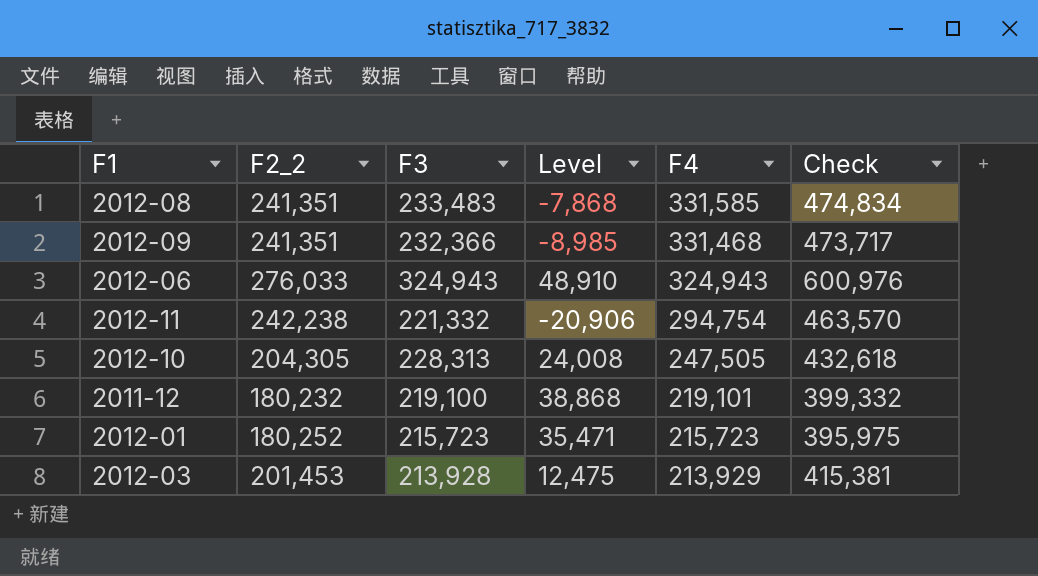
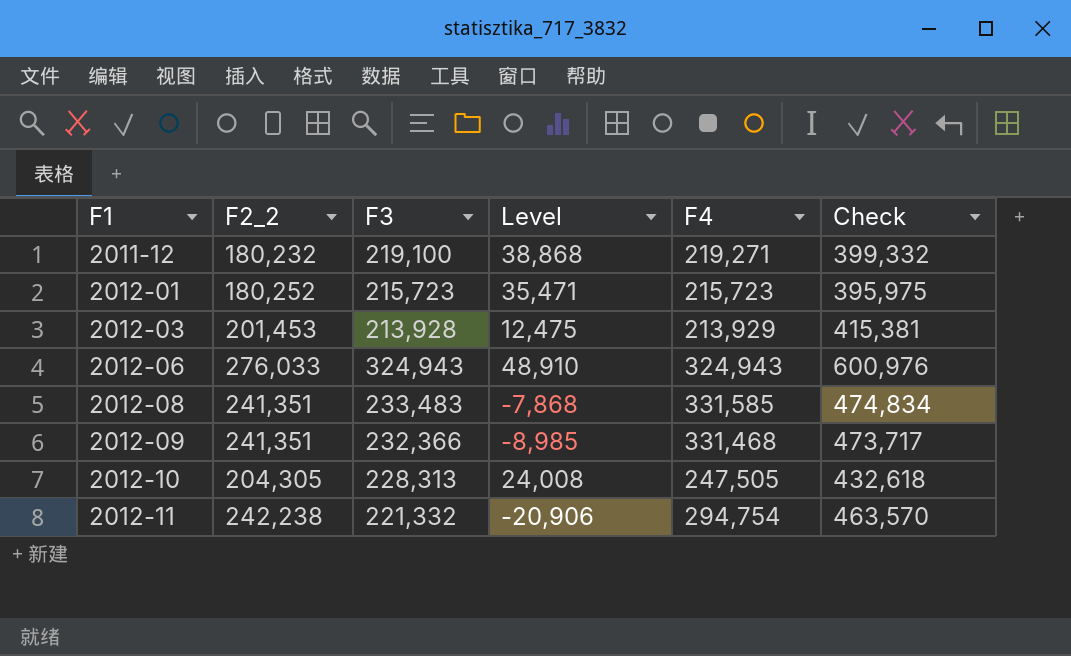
row order: F4 descending -> F1 ascending
2011-12 | F4: 219,101 -> 219,271

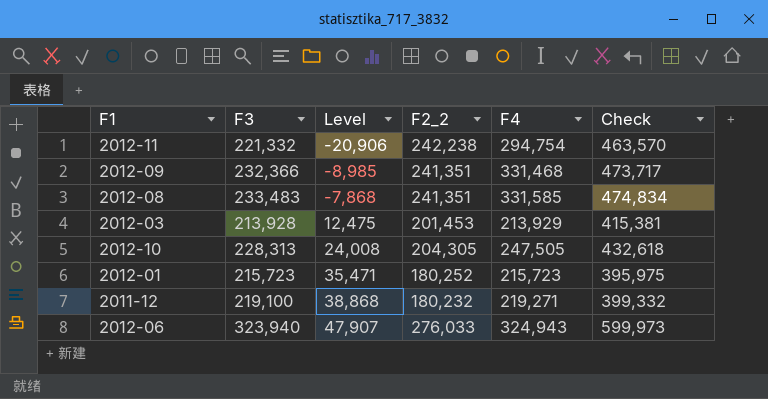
row order: F1 ascending -> Level ascending
column F2_2 | position: 2 -> 4
2012-06 | F3: 324,943 -> 323,940
2012-06 | Level: 48,910 -> 47,907
2012-06 | Check: 600,976 -> 599,973

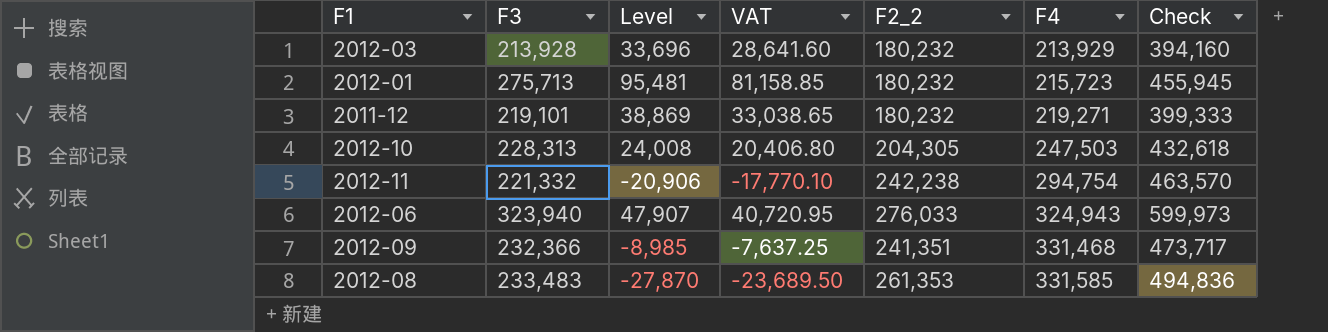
row order: Level ascending -> F4 ascending
column VAT | formula: none -> [Level] * 0.85
2012-03 | Level: 12,475 -> 33,696
2012-03 | F2_2: 201,453 -> 180,232
2012-03 | Check: 415,381 -> 394,160
2012-01 | F3: 215,723 -> 275,713
2012-01 | Level: 35,471 -> 95,481
2012-01 | F2_2: 180,252 -> 180,232
2012-01 | Check: 395,975 -> 455,945
2011-12 | F3: 219,100 -> 219,101
2011-12 | Level: 38,868 -> 38,869
2011-12 | Check: 399,332 -> 399,333
2012-10 | F4: 247,505 -> 247,503
2012-08 | Level: -7,868 -> -27,870
2012-08 | F2_2: 241,351 -> 261,353
2012-08 | Check: 474,834 -> 494,836

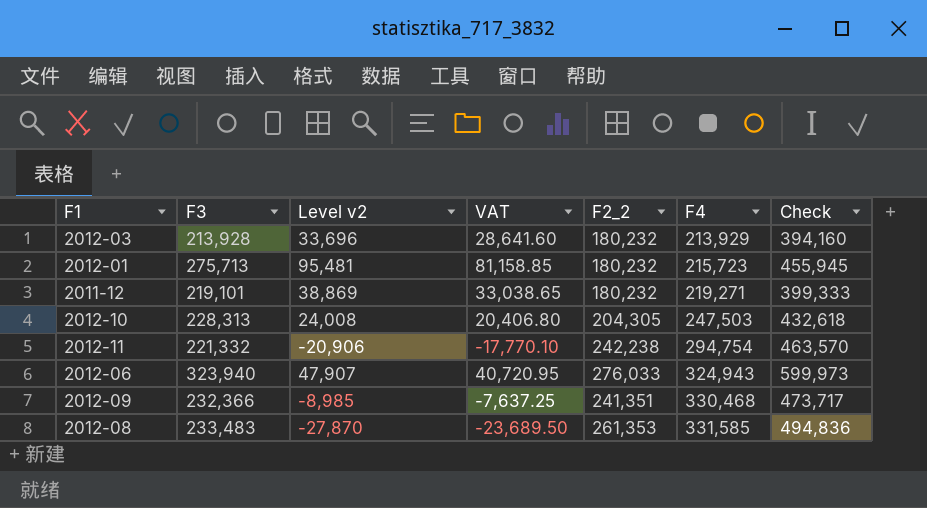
column name: Level -> Level v2
2012-09 | F4: 331,468 -> 330,468

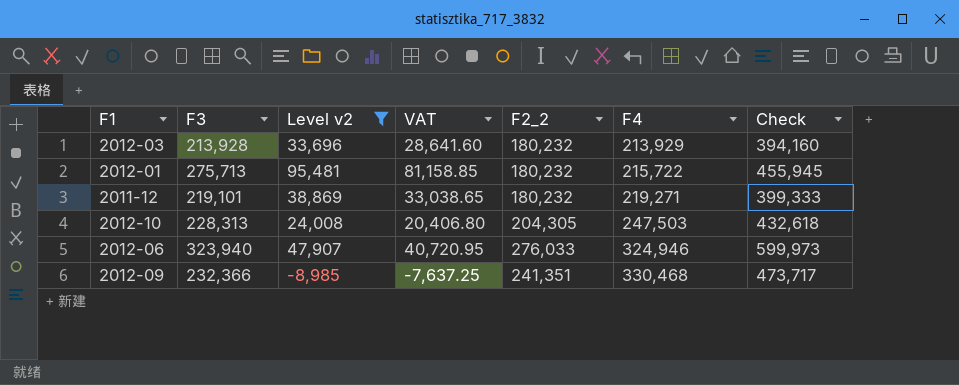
filter: none -> Level v2 >= -8,985
2012-01 | F4: 215,723 -> 215,722
2012-06 | F4: 324,943 -> 324,946

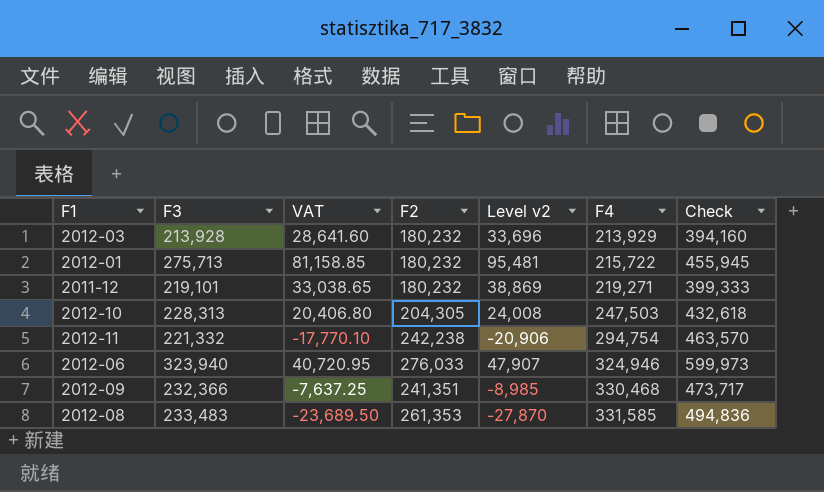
filter: Level v2 >= -8,985 -> none
column name: F2_2 -> F2
column Level v2 | position: 3 -> 5

